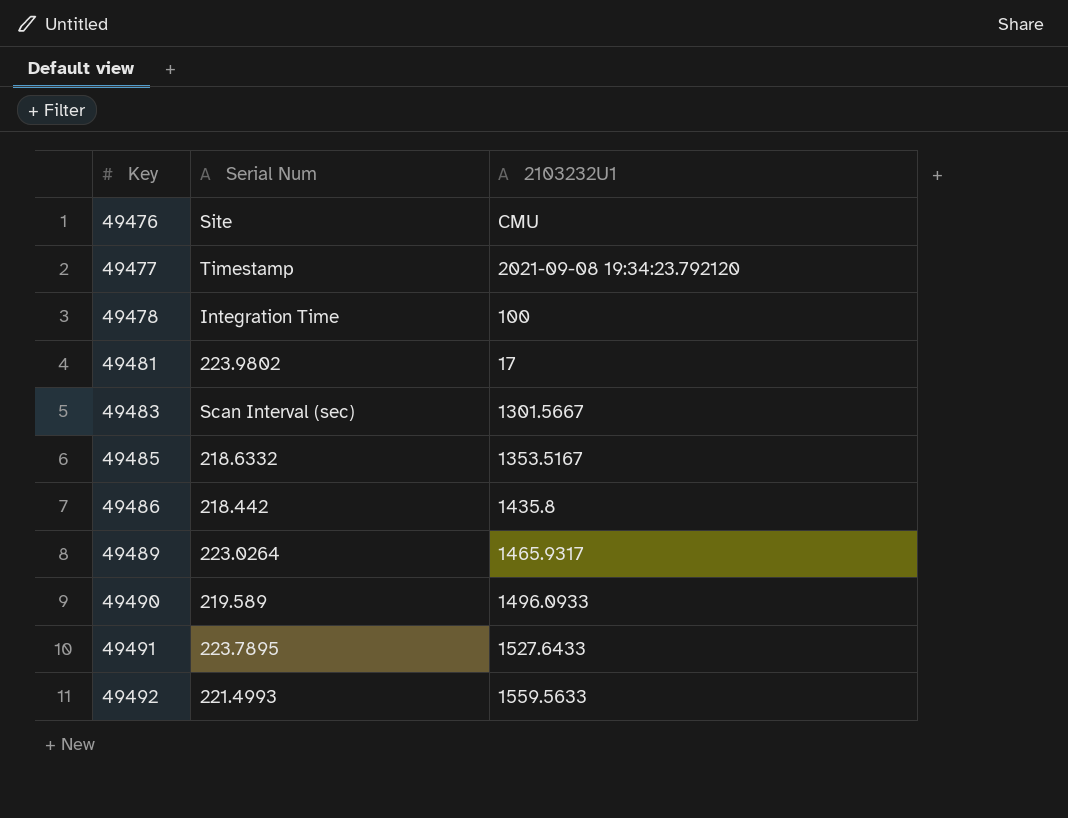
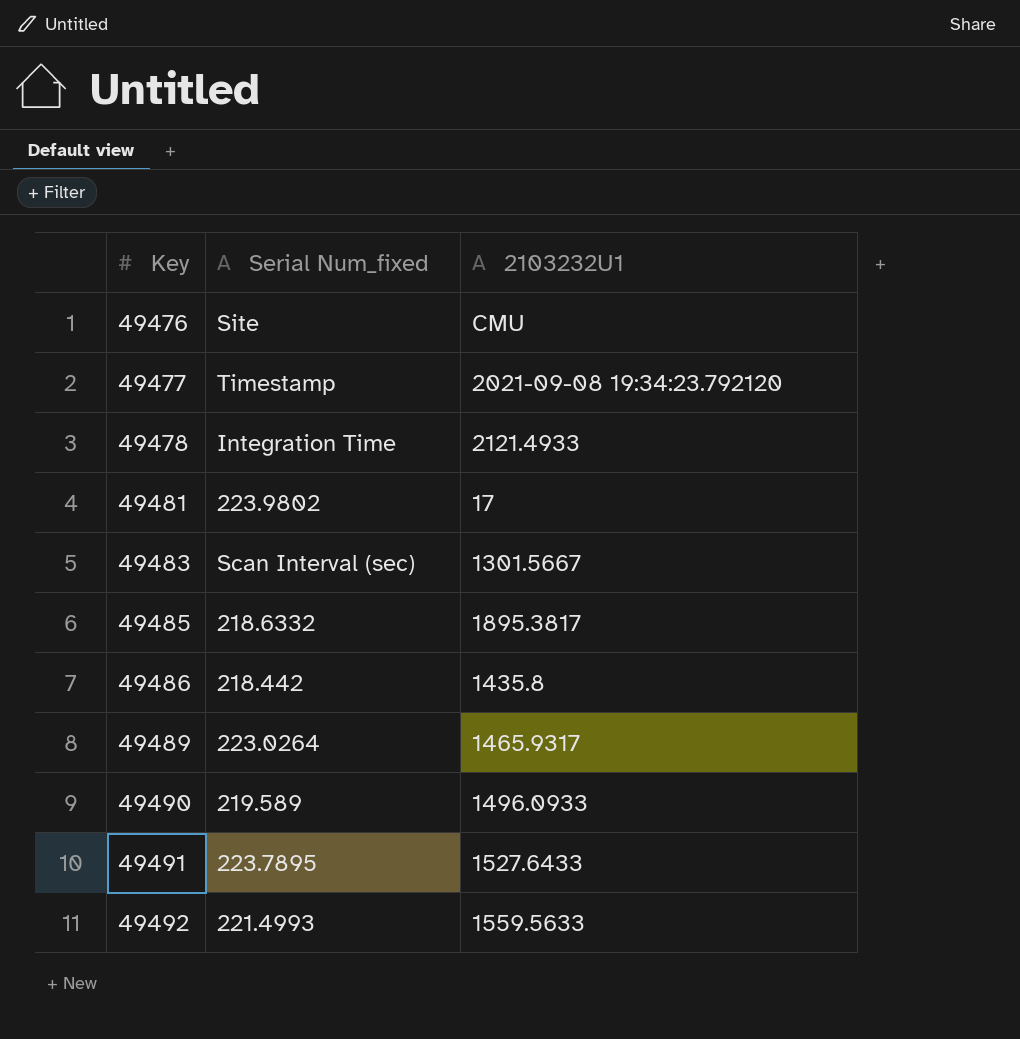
column name: Serial Num -> Serial Num_fixed
49478 | 2103232U1: 100 -> 2121.4933
49485 | 2103232U1: 1353.5167 -> 1895.3817

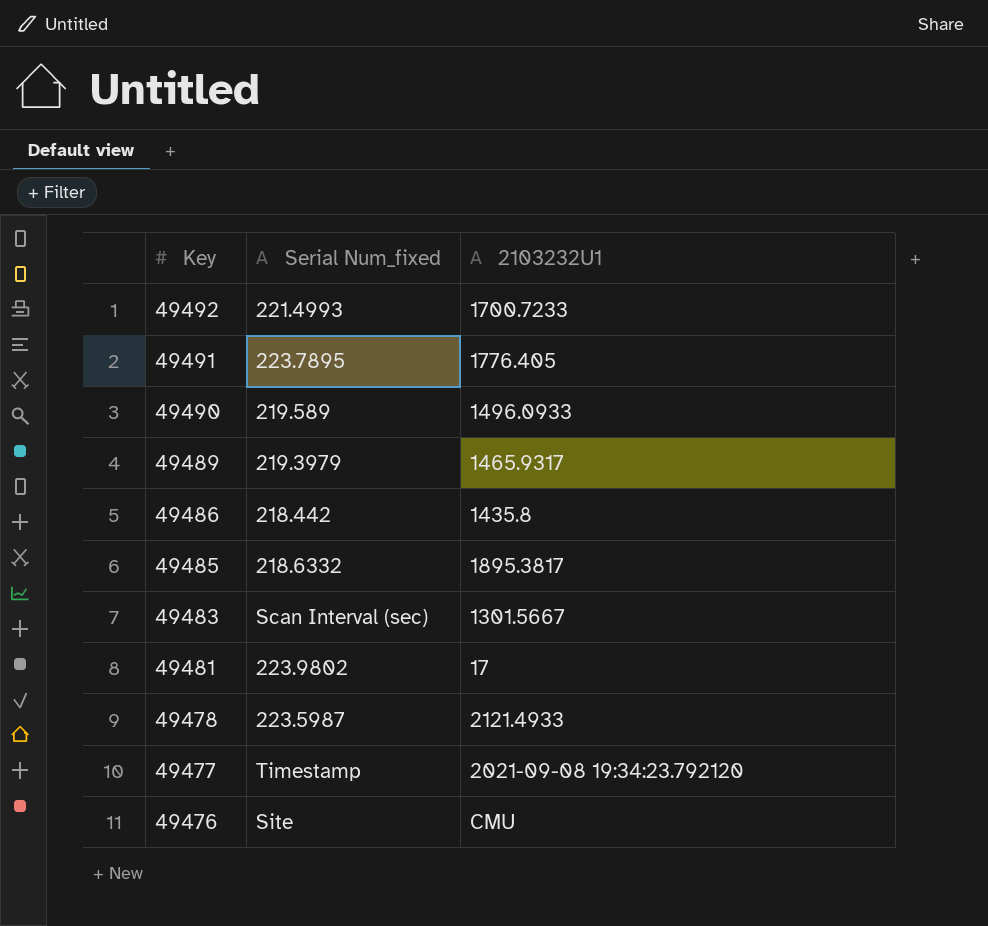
row order: Key ascending -> Key descending
49492 | 2103232U1: 1559.5633 -> 1700.7233
49491 | 2103232U1: 1527.6433 -> 1776.405
49489 | Serial Num_fixed: 223.0264 -> 219.3979
49478 | Serial Num_fixed: Integration Time -> 223.5987

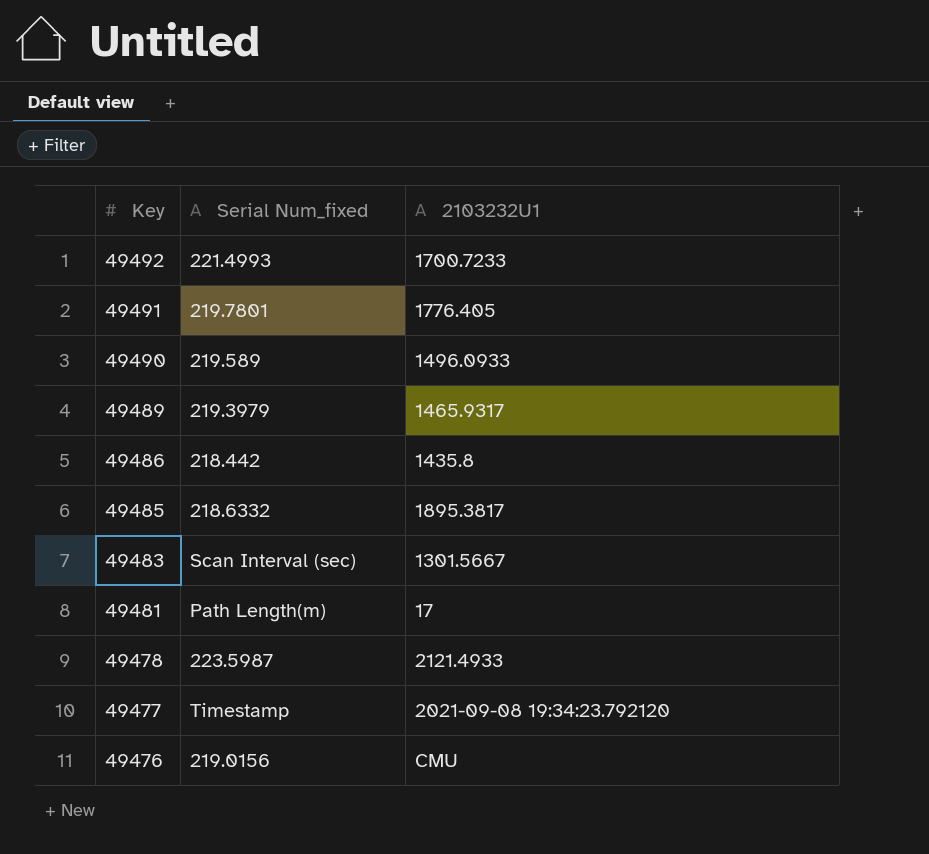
49491 | Serial Num_fixed: 223.7895 -> 219.7801
49481 | Serial Num_fixed: 223.9802 -> Path Length(m)
49476 | Serial Num_fixed: Site -> 219.0156

